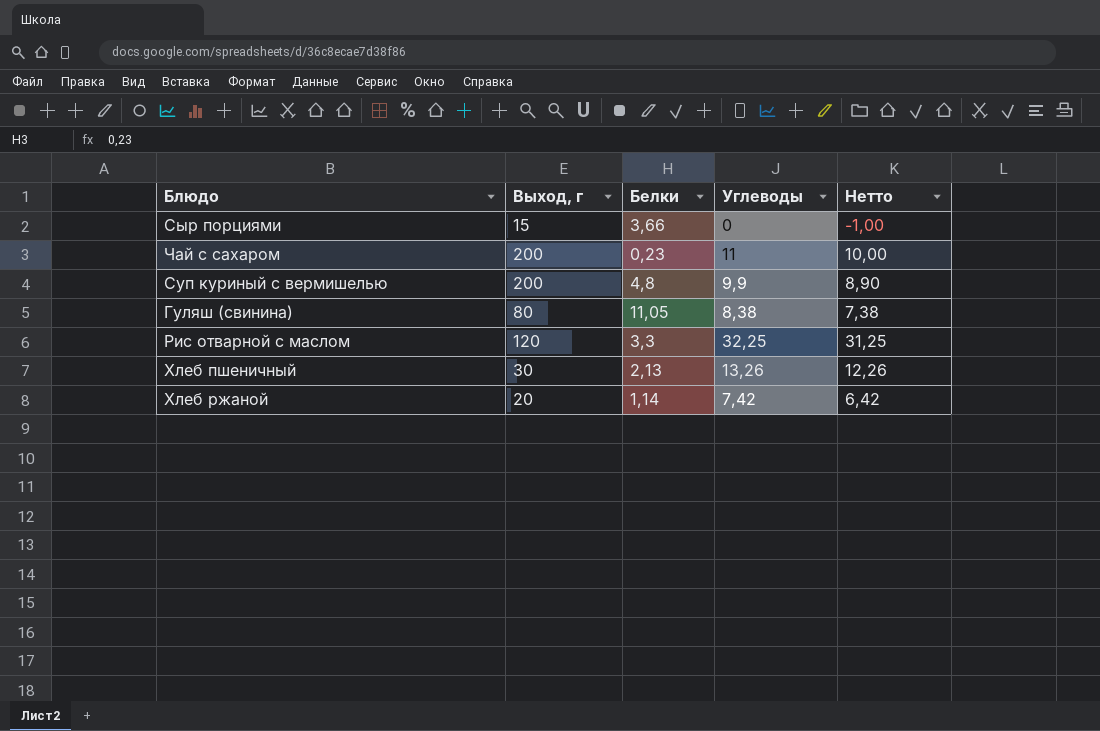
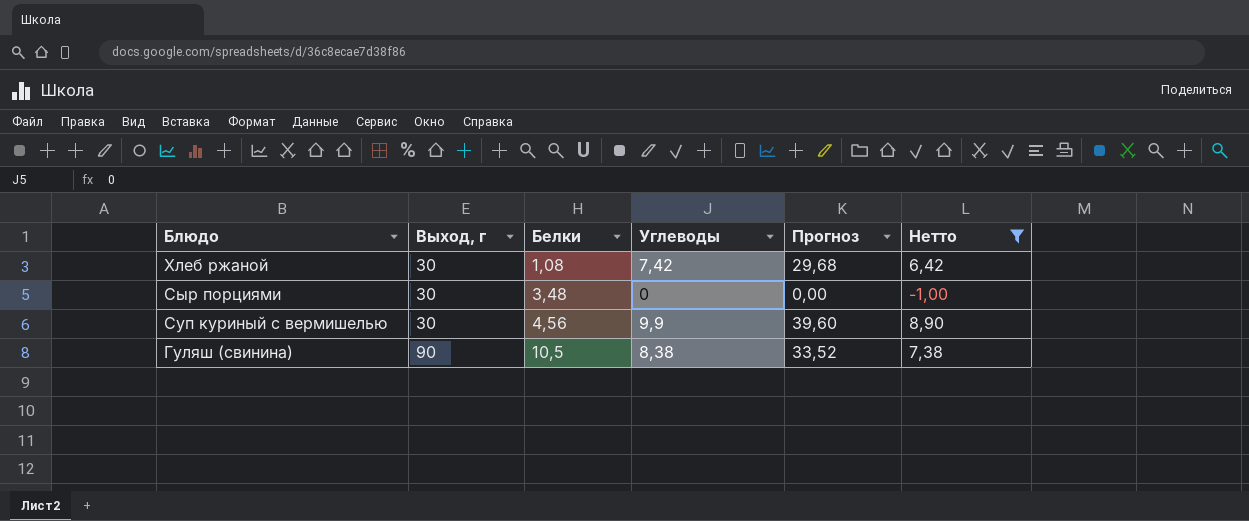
filter: none -> Нетто <= 8,90
row order: none -> Блюдо descending
column Прогноз | formula: none -> [Углеводы] * 4
Хлеб ржаной | Выход, г: 20 -> 30
Хлеб ржаной | Белки: 1,14 -> 1,08
Сыр порциями | Выход, г: 15 -> 30
Сыр порциями | Белки: 3,66 -> 3,48
Суп куриный с вермишелью | Выход, г: 200 -> 30
Суп куриный с вермишелью | Белки: 4,8 -> 4,56
Гуляш (свинина) | Выход, г: 80 -> 90
Гуляш (свинина) | Белки: 11,05 -> 10,5

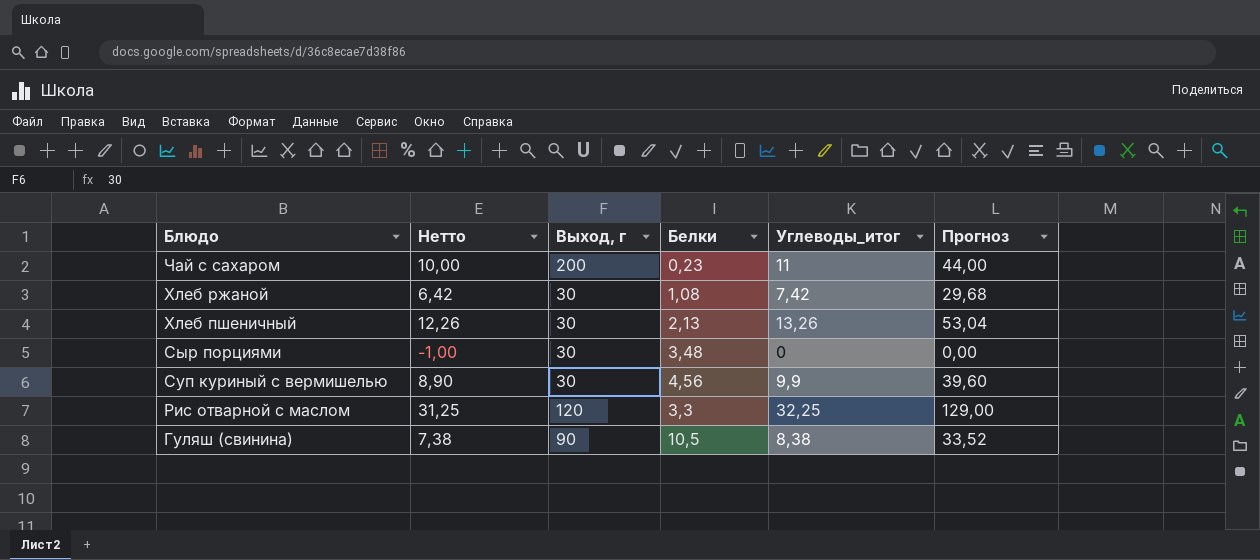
filter: Нетто <= 8,90 -> none
column Нетто | position: 6 -> 2
column name: Углеводы -> Углеводы_итог

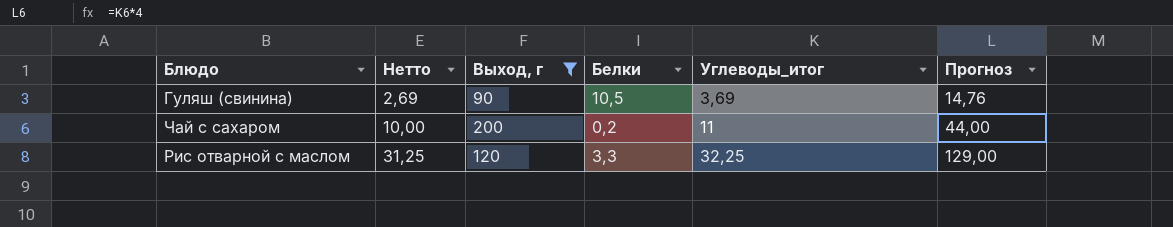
filter: none -> Выход, г != 30
row order: Блюдо descending -> Нетто ascending
Гуляш (свинина) | Нетто: 7,38 -> 2,69
Гуляш (свинина) | Углеводы_итог: 8,38 -> 3,69
Гуляш (свинина) | Прогноз: 33,52 -> 14,76
Чай с сахаром | Белки: 0,23 -> 0,2

